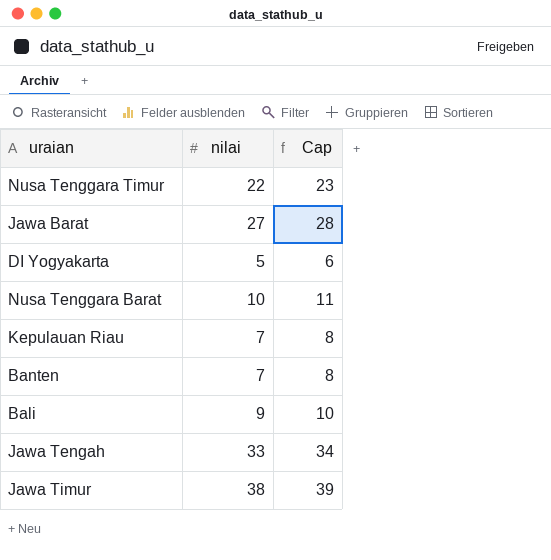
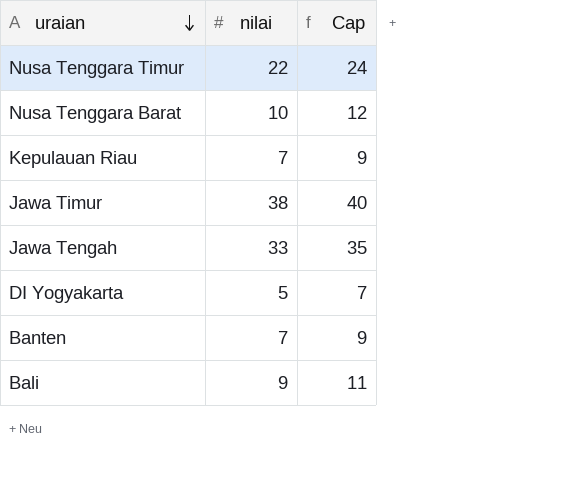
row order: none -> uraian descending
column Cap | formula: [nilai] + 1 -> [nilai] + 2
row Jawa Barat: 27 | 28 -> none

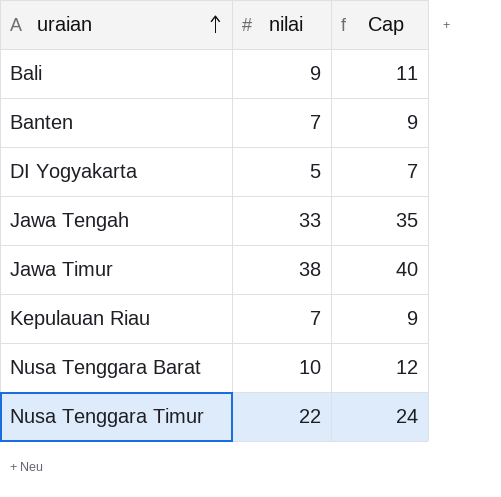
row order: uraian descending -> uraian ascending

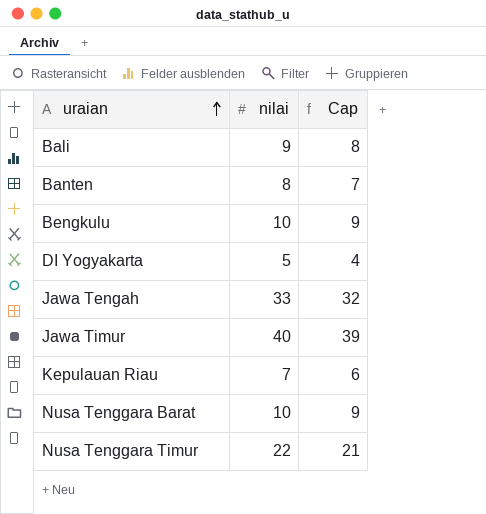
column Cap | formula: [nilai] + 2 -> [nilai] - 1
Banten | nilai: 7 -> 8
row Bengkulu: none -> 10 | 9
Jawa Timur | nilai: 38 -> 40

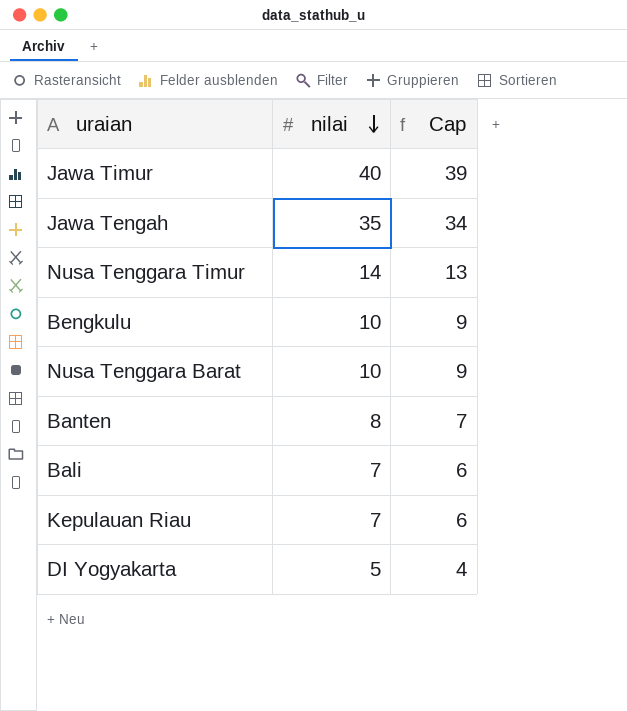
row order: uraian ascending -> nilai descending
Jawa Tengah | nilai: 33 -> 35
Jawa Tengah | Cap: 32 -> 34
Nusa Tenggara Timur | nilai: 22 -> 14
Nusa Tenggara Timur | Cap: 21 -> 13
Bali | nilai: 9 -> 7
Bali | Cap: 8 -> 6

